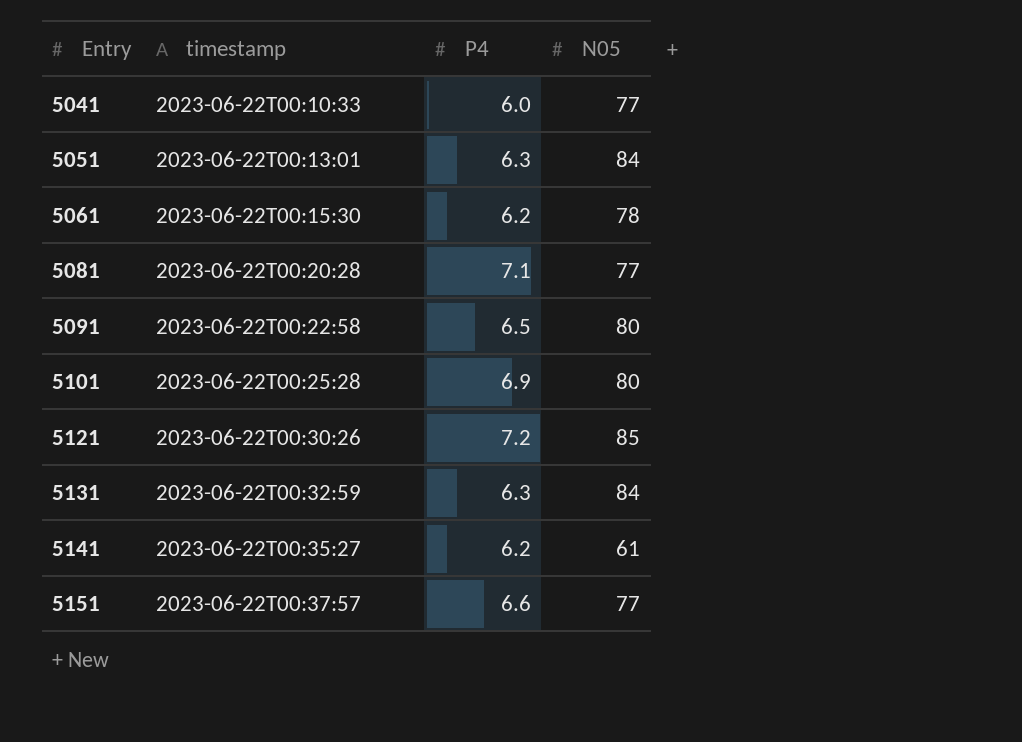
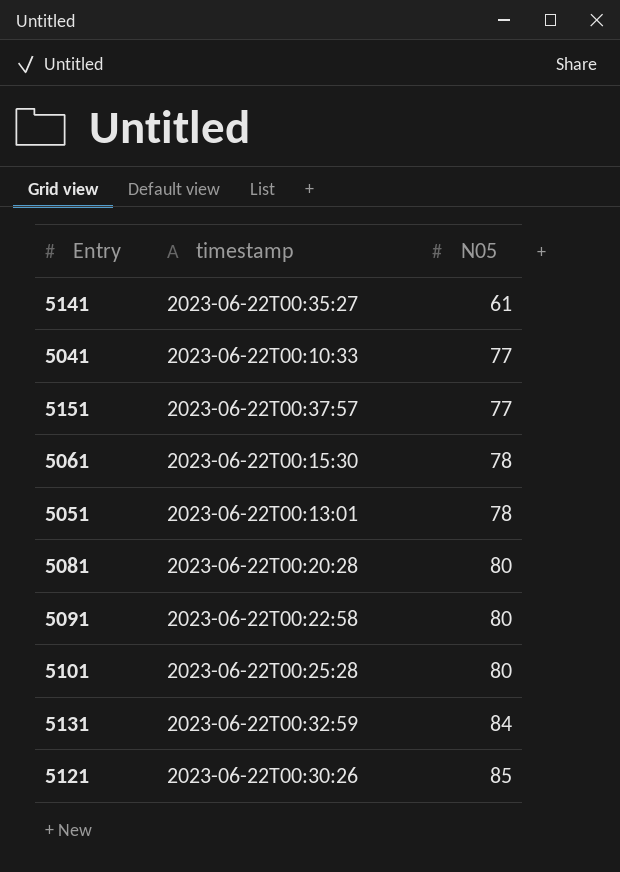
row order: Entry ascending -> N05 ascending
column P4 | position: 3 -> none
5051 | N05: 84 -> 78
5081 | N05: 77 -> 80

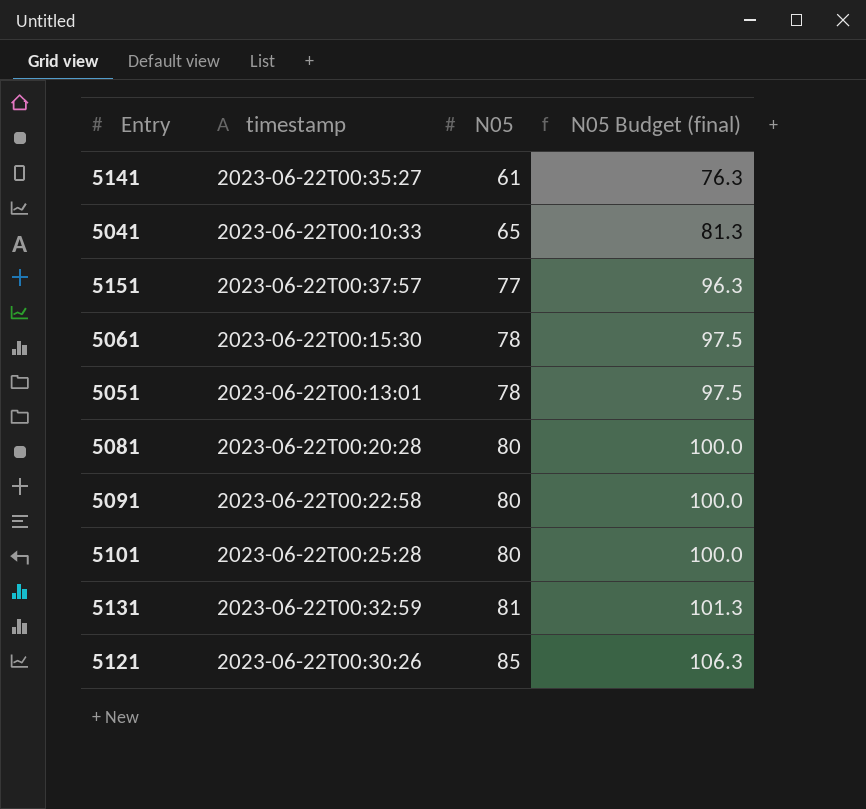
column N05 Budget (final) | formula: none -> [N05] * 1.25
5041 | N05: 77 -> 65
5131 | N05: 84 -> 81

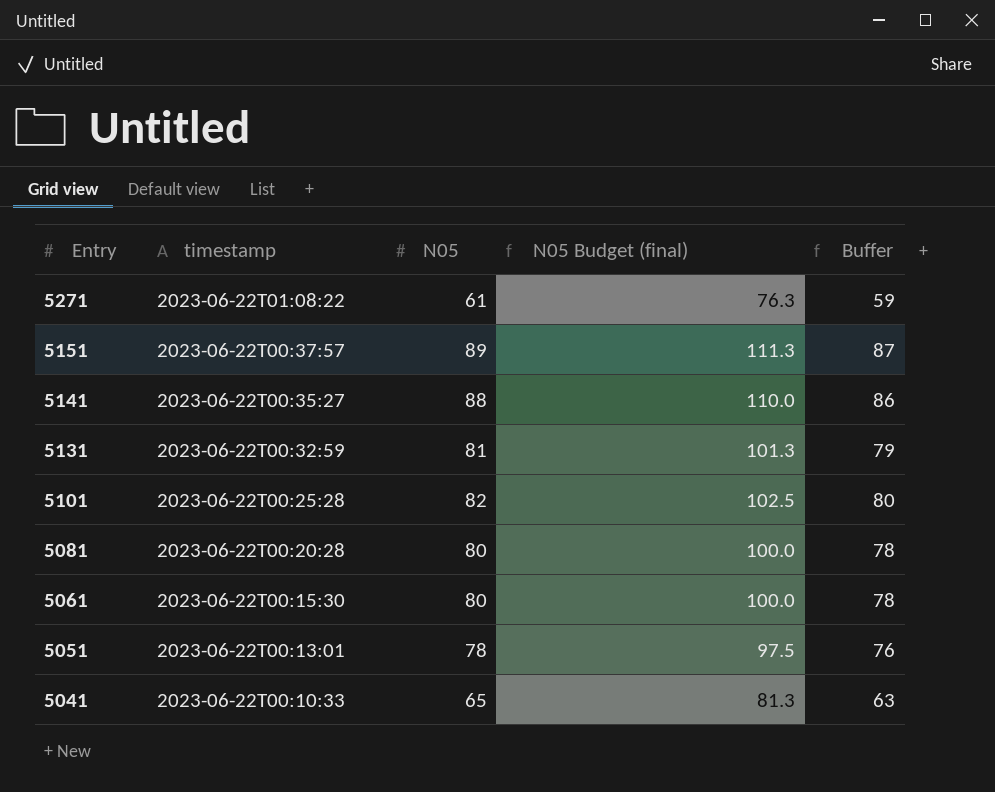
row order: N05 ascending -> Entry descending
column Buffer | formula: none -> [N05] - 2
row 5091: 2023-06-22T00:22:58 | 80 | 100.0 -> none
row 5121: 2023-06-22T00:30:26 | 85 | 106.3 -> none
row 5271: none -> 2023-06-22T01:08:22 | 61 | 76.3 | 59
5151 | N05: 77 -> 89
5151 | N05 Budget (final): 96.3 -> 111.3
5141 | N05: 61 -> 88
5141 | N05 Budget (final): 76.3 -> 110.0
5101 | N05: 80 -> 82
5101 | N05 Budget (final): 100.0 -> 102.5
5061 | N05: 78 -> 80
5061 | N05 Budget (final): 97.5 -> 100.0

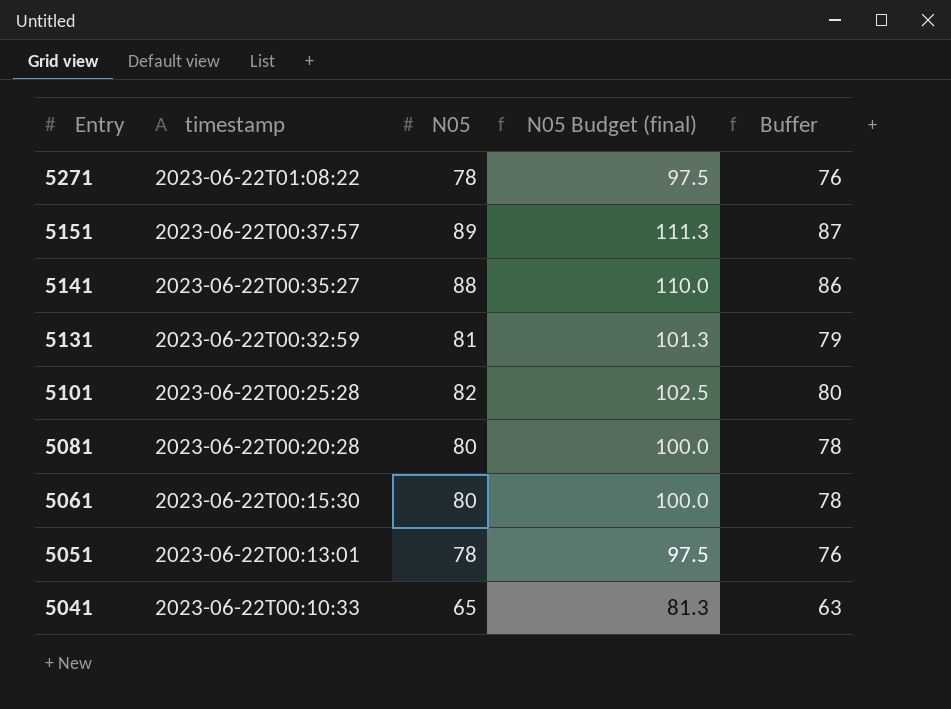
5271 | N05: 61 -> 78
5271 | N05 Budget (final): 76.3 -> 97.5
5271 | Buffer: 59 -> 76

